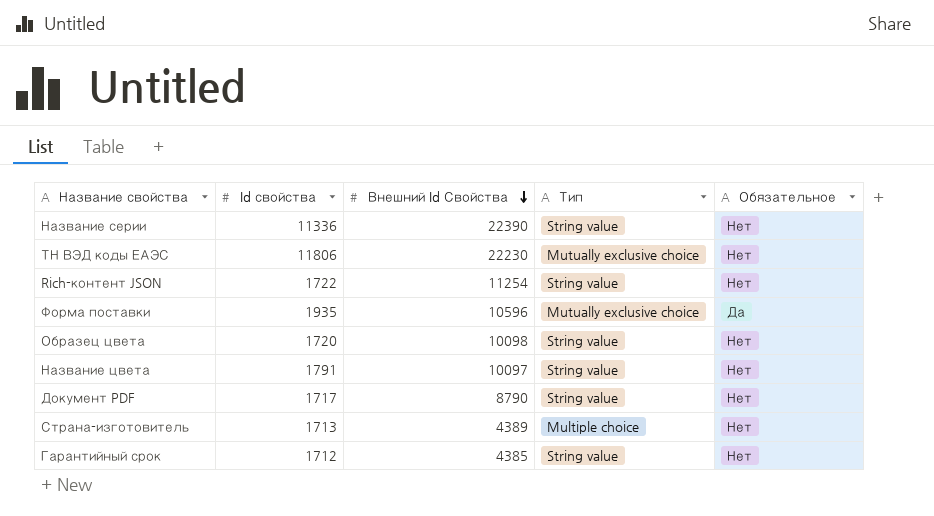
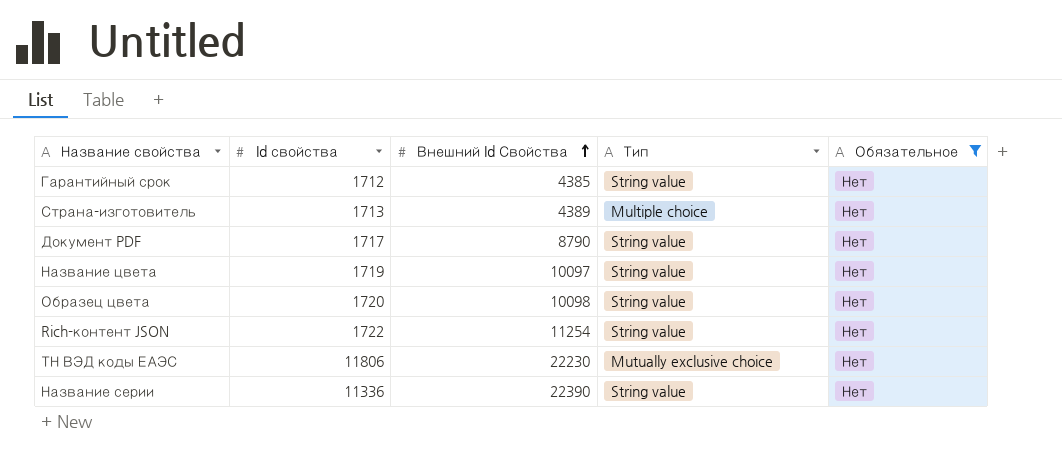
filter: none -> Обязательное = Нет
row order: Внешний Id Свойства descending -> Внешний Id Свойства ascending
Название цвета | Id свойства: 1791 -> 1719

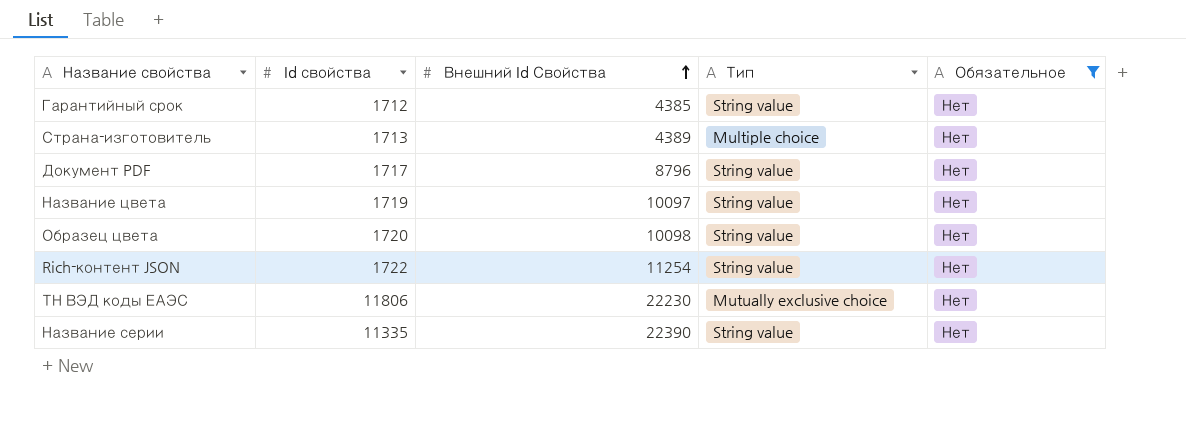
Документ PDF | Внешний Id Свойства: 8790 -> 8796
Название серии | Id свойства: 11336 -> 11335

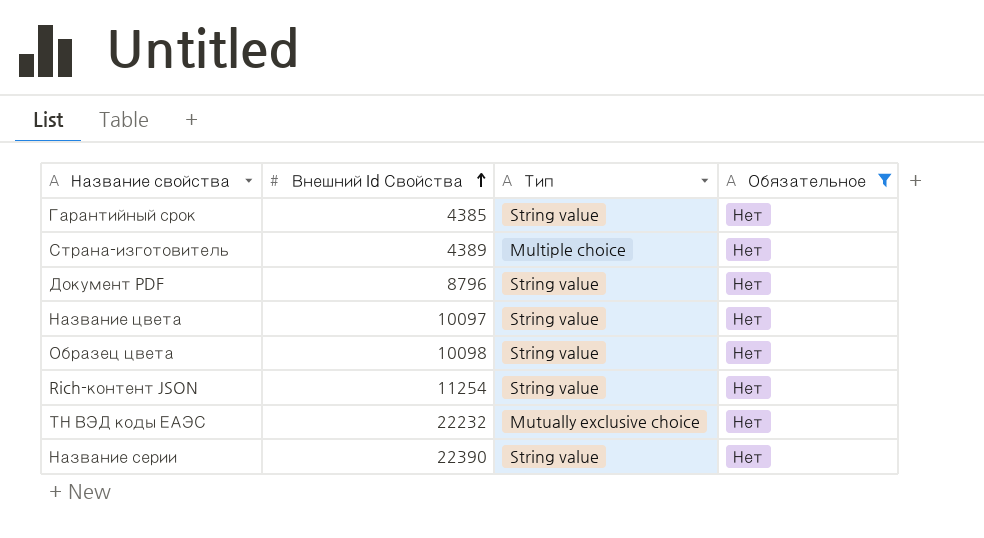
column Id свойства | position: 2 -> none
ТН ВЭД коды ЕАЭС | Внешний Id Свойства: 22230 -> 22232

